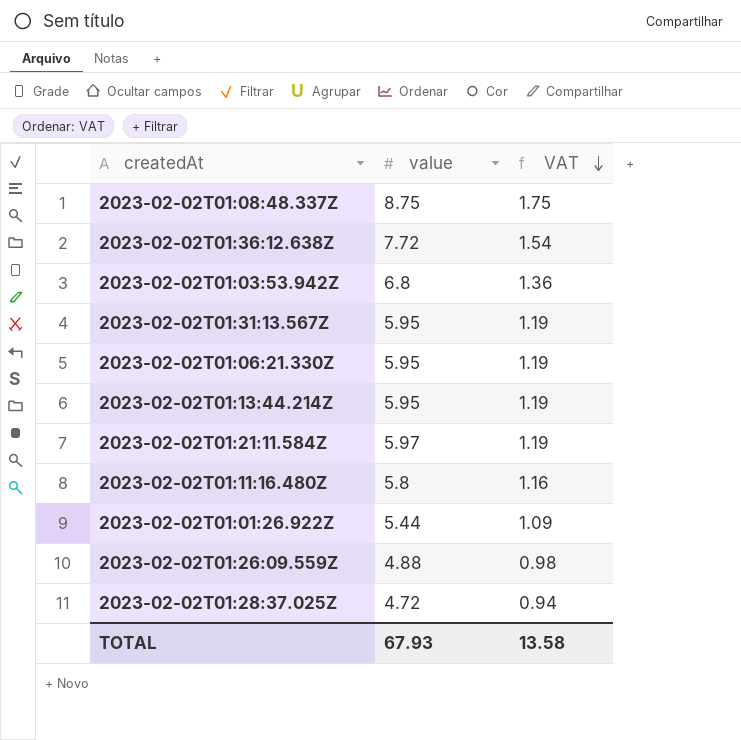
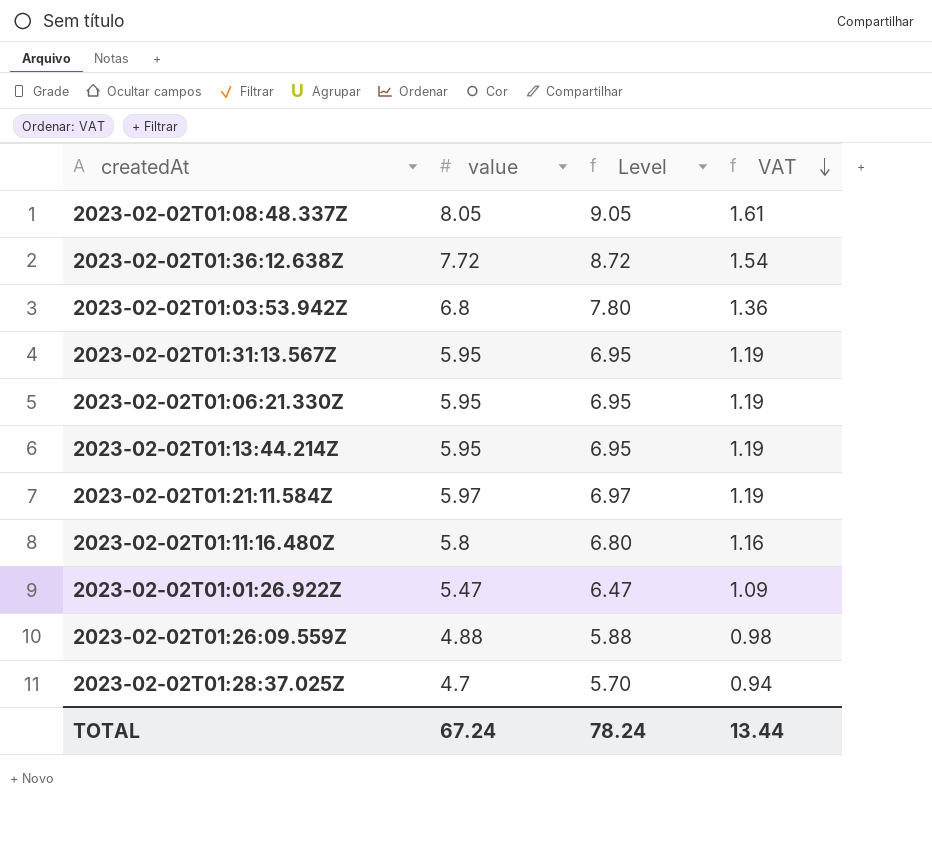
column Level | formula: none -> [value] + 1
2023-02-02T01:08:48.337Z | value: 8.75 -> 8.05
2023-02-02T01:08:48.337Z | VAT: 1.75 -> 1.61
2023-02-02T01:01:26.922Z | value: 5.44 -> 5.47
2023-02-02T01:28:37.025Z | value: 4.72 -> 4.7
TOTAL | value: 67.93 -> 67.24
TOTAL | VAT: 13.58 -> 13.44

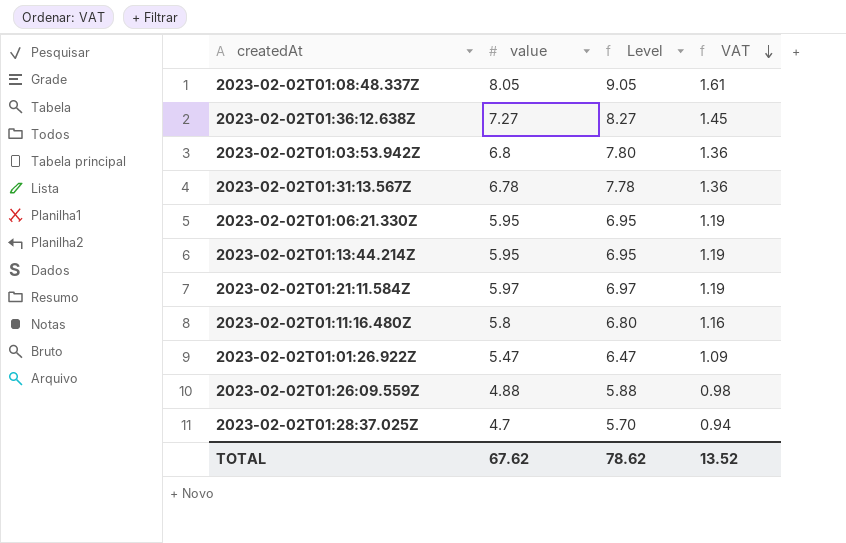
2023-02-02T01:36:12.638Z | value: 7.72 -> 7.27
2023-02-02T01:36:12.638Z | Level: 8.72 -> 8.27
2023-02-02T01:36:12.638Z | VAT: 1.54 -> 1.45
2023-02-02T01:31:13.567Z | value: 5.95 -> 6.78
2023-02-02T01:31:13.567Z | Level: 6.95 -> 7.78
2023-02-02T01:31:13.567Z | VAT: 1.19 -> 1.36
TOTAL | value: 67.24 -> 67.62
TOTAL | Level: 78.24 -> 78.62
TOTAL | VAT: 13.44 -> 13.52

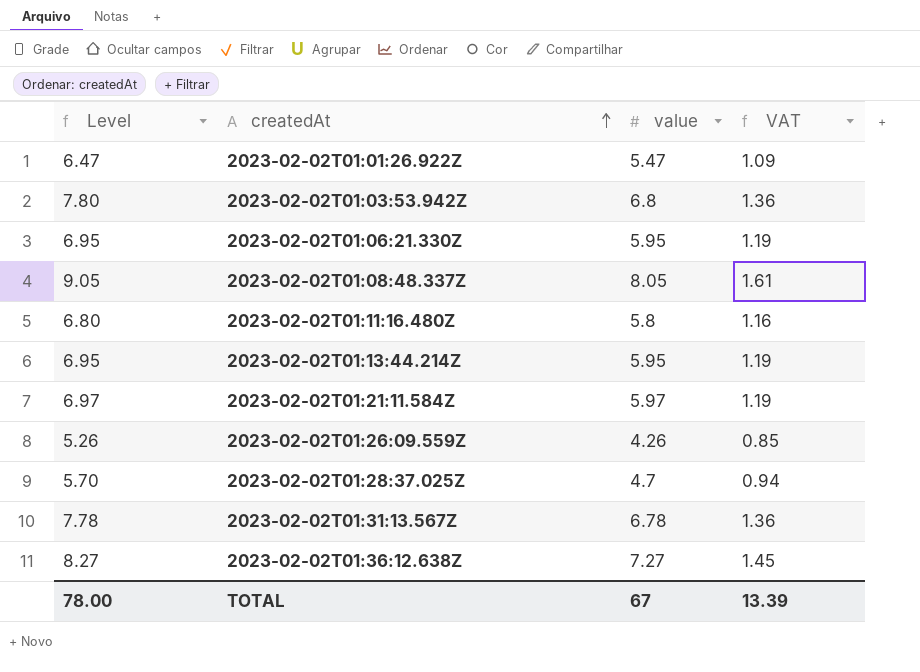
row order: VAT descending -> createdAt ascending
column Level | position: 3 -> 1
2023-02-02T01:26:09.559Z | Level: 5.88 -> 5.26
2023-02-02T01:26:09.559Z | value: 4.88 -> 4.26
2023-02-02T01:26:09.559Z | VAT: 0.98 -> 0.85
TOTAL | Level: 78.62 -> 78.00
TOTAL | value: 67.62 -> 67
TOTAL | VAT: 13.52 -> 13.39

